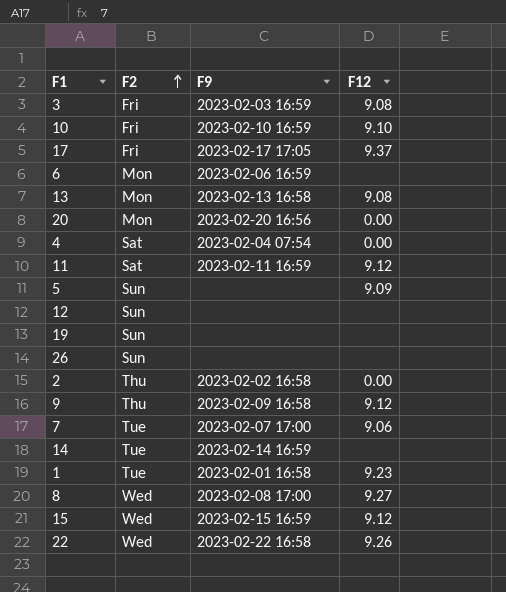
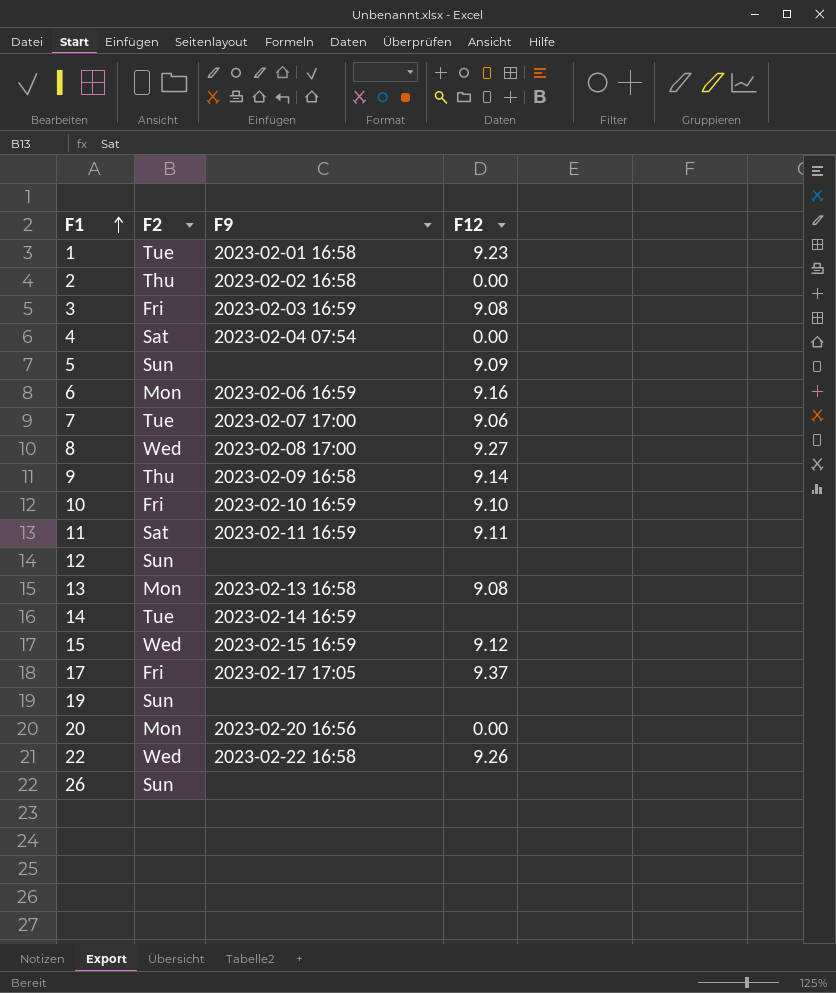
row order: F2 ascending -> F1 ascending
6 | F12: none -> 9.16
9 | F12: 9.12 -> 9.14
11 | F12: 9.12 -> 9.11

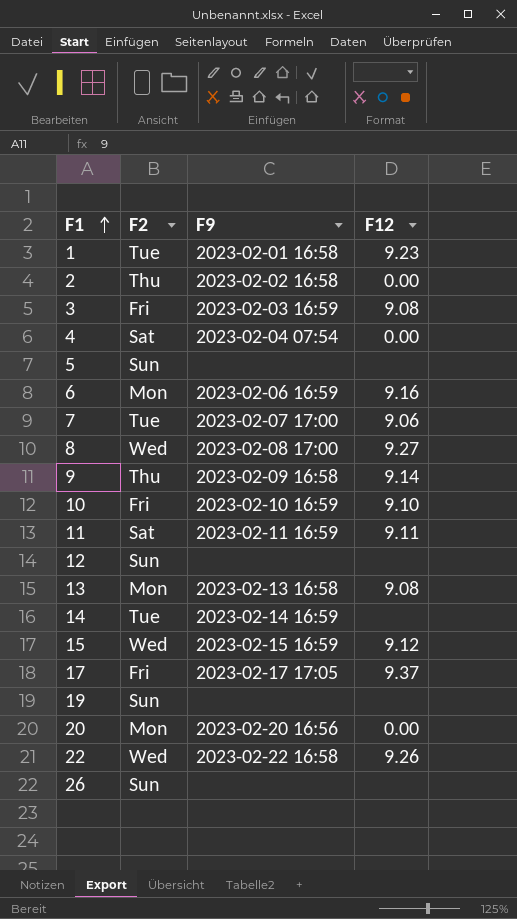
5 | F12: 9.09 -> none

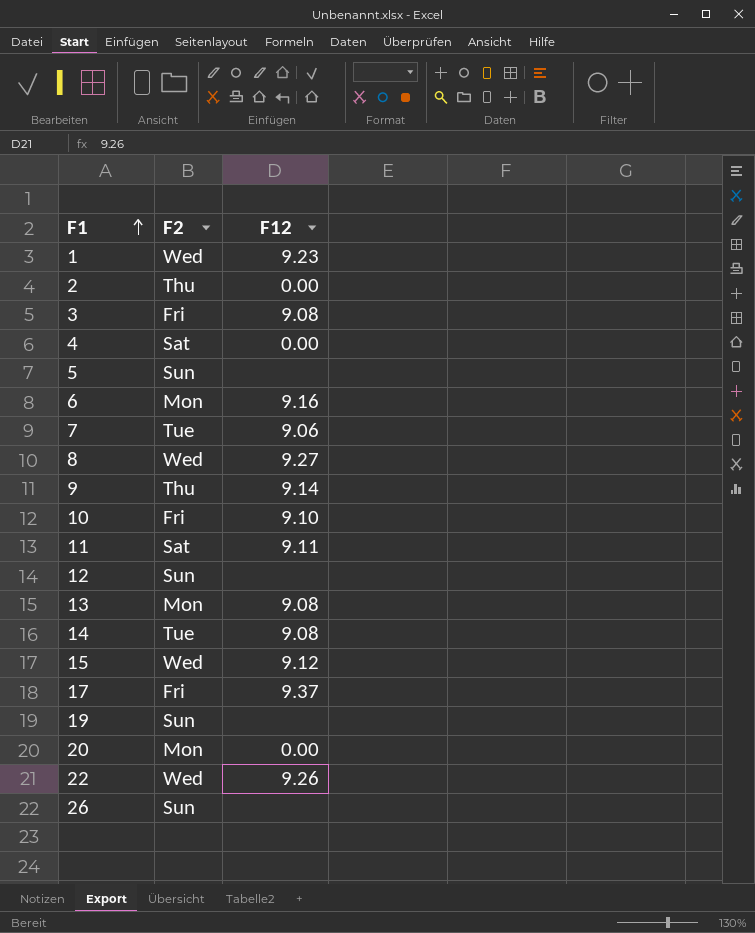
column F9 | position: 3 -> none
1 | F2: Tue -> Wed
14 | F12: none -> 9.08

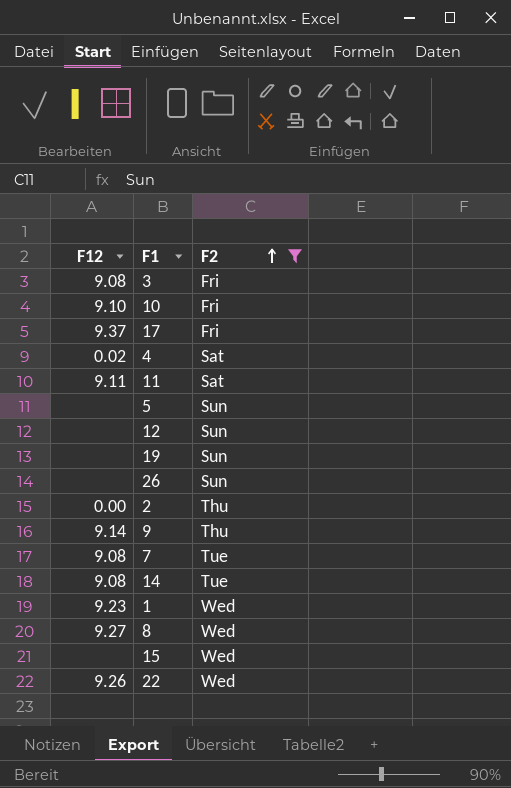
filter: none -> F2 != Mon
row order: F1 ascending -> F2 ascending
column F12 | position: 3 -> 1
4 | F12: 0.00 -> 0.02
7 | F12: 9.06 -> 9.08
15 | F12: 9.12 -> none

